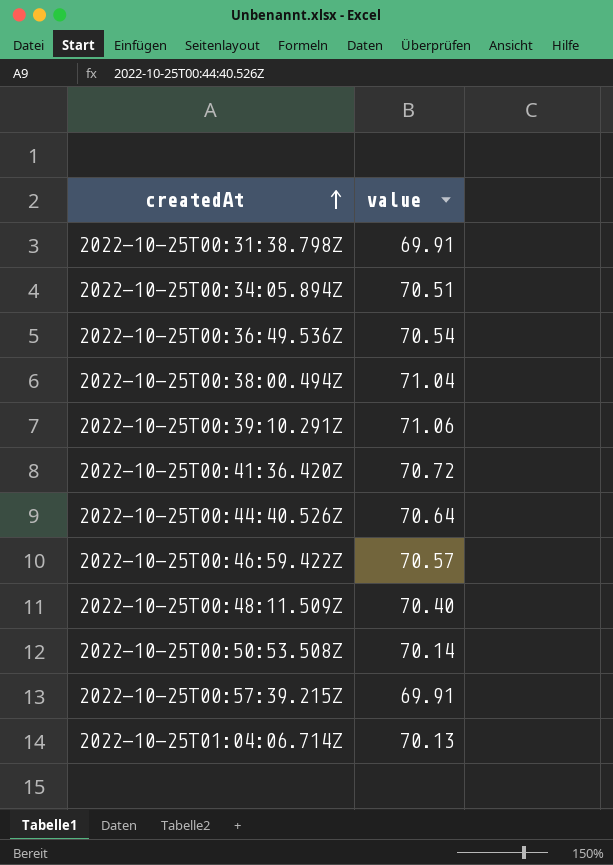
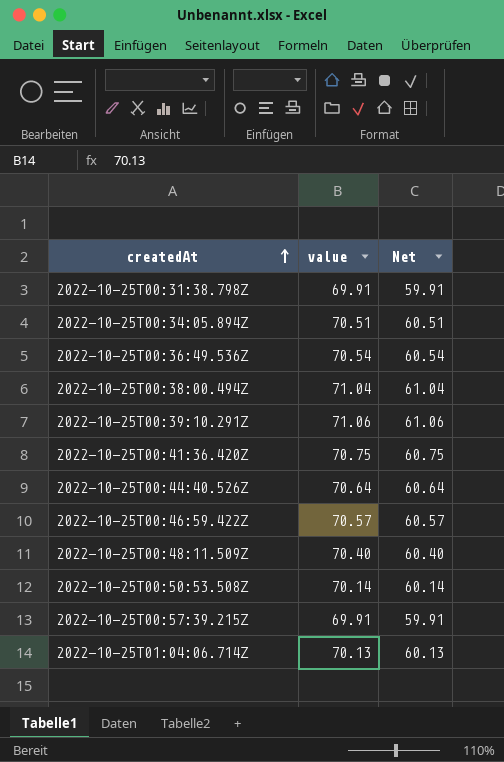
column Net | formula: none -> [value] - 10
2022-10-25T00:41:36.420Z | value: 70.72 -> 70.75

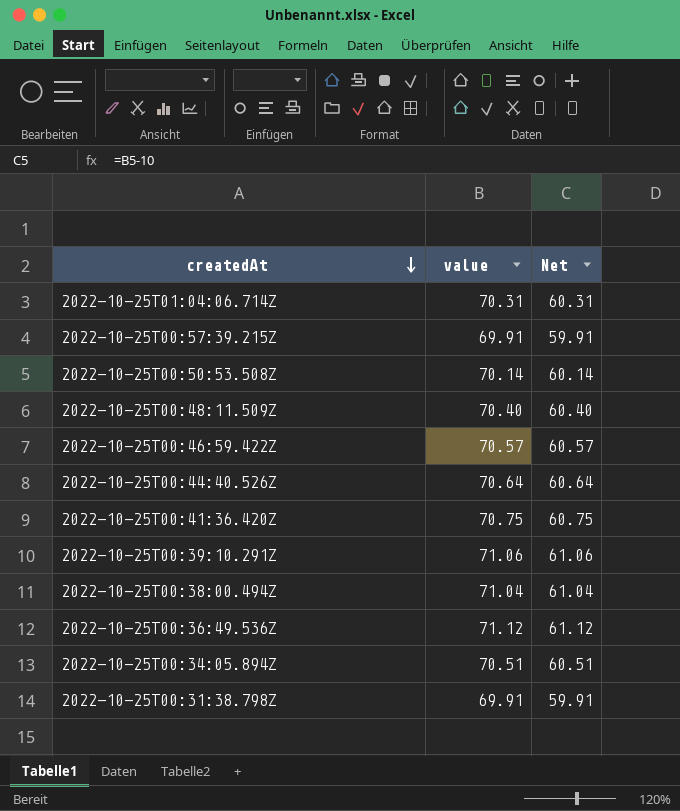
row order: createdAt ascending -> createdAt descending
2022-10-25T01:04:06.714Z | value: 70.13 -> 70.31
2022-10-25T01:04:06.714Z | Net: 60.13 -> 60.31
2022-10-25T00:36:49.536Z | value: 70.54 -> 71.12
2022-10-25T00:36:49.536Z | Net: 60.54 -> 61.12

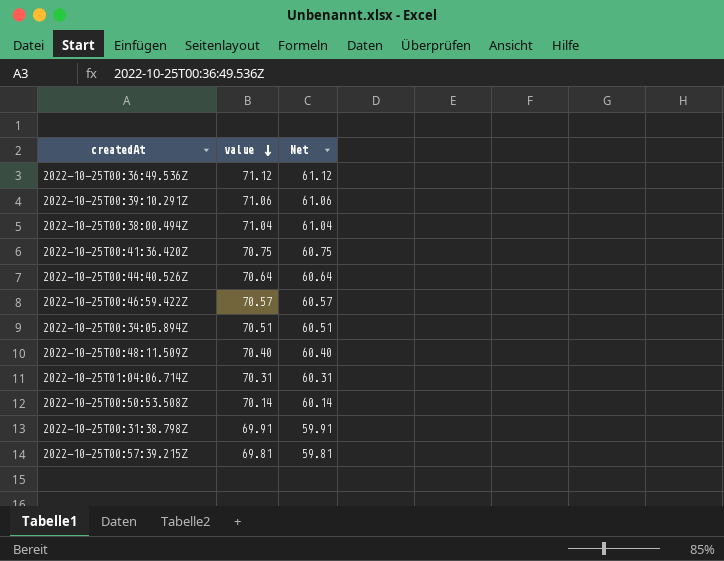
row order: createdAt descending -> value descending
2022-10-25T00:57:39.215Z | value: 69.91 -> 69.81
2022-10-25T00:57:39.215Z | Net: 59.91 -> 59.81

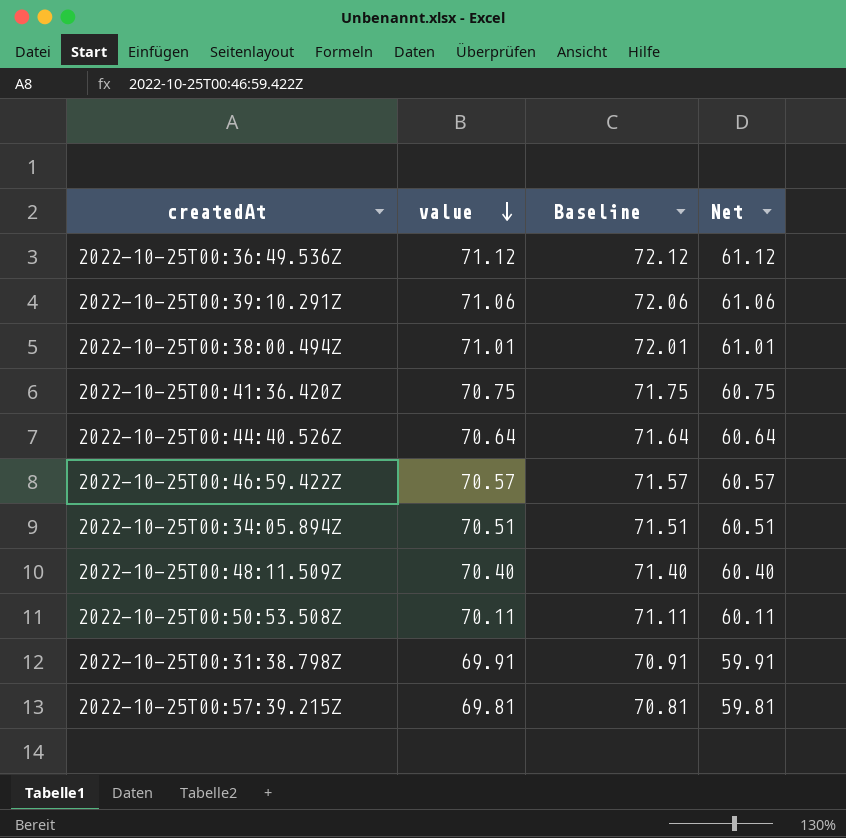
column Baseline | formula: none -> [value] + 1
row 2022-10-25T01:04:06.714Z: 70.31 | 60.31 -> none
2022-10-25T00:38:00.494Z | value: 71.04 -> 71.01
2022-10-25T00:38:00.494Z | Net: 61.04 -> 61.01
2022-10-25T00:50:53.508Z | value: 70.14 -> 70.11
2022-10-25T00:50:53.508Z | Net: 60.14 -> 60.11

